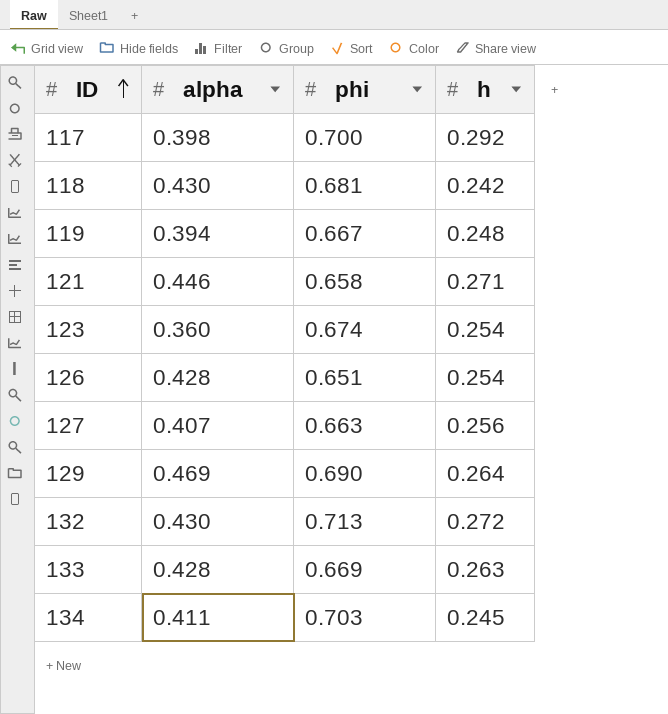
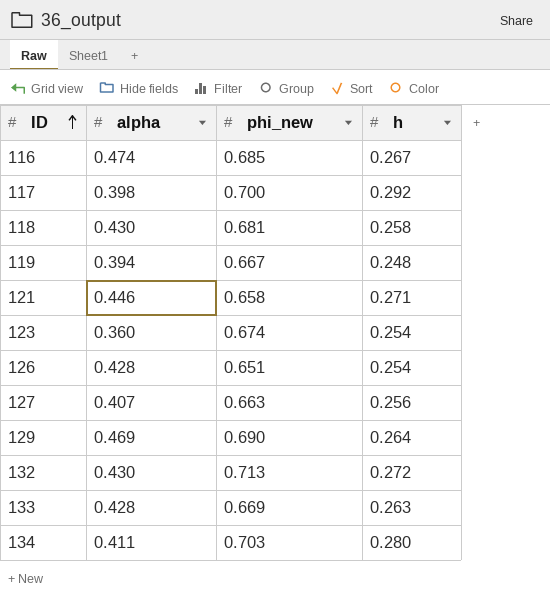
column name: phi -> phi_new
row 116: none -> 0.474 | 0.685 | 0.267
118 | h: 0.242 -> 0.258
134 | h: 0.245 -> 0.280

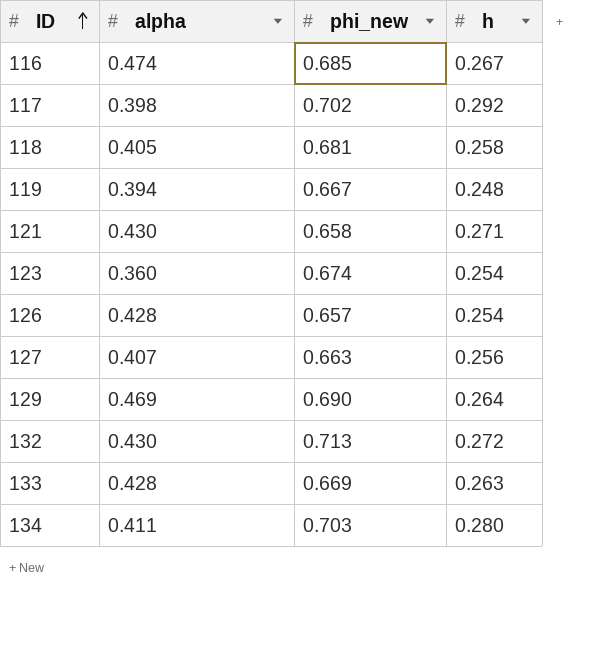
117 | phi_new: 0.700 -> 0.702
118 | alpha: 0.430 -> 0.405
121 | alpha: 0.446 -> 0.430
126 | phi_new: 0.651 -> 0.657

